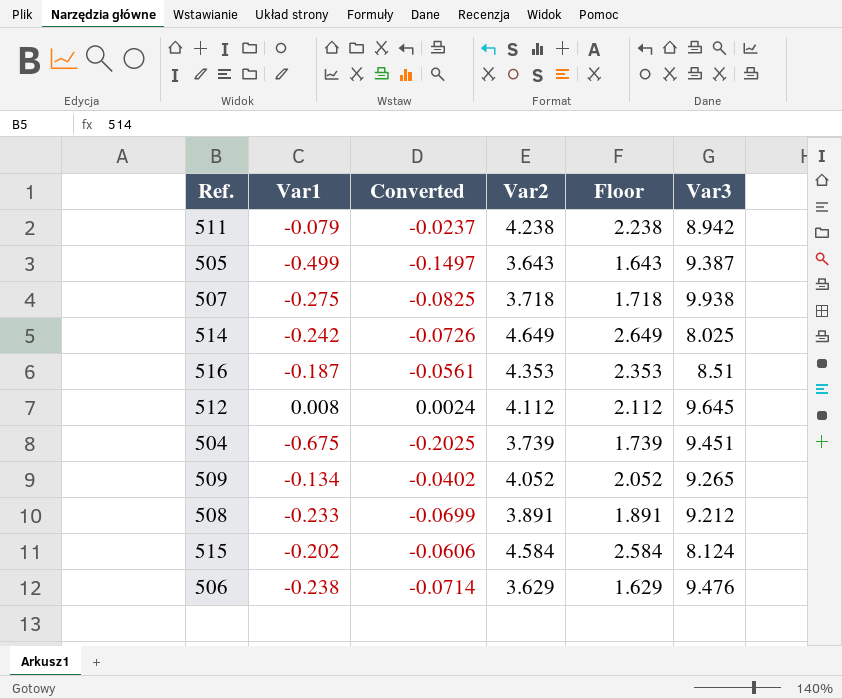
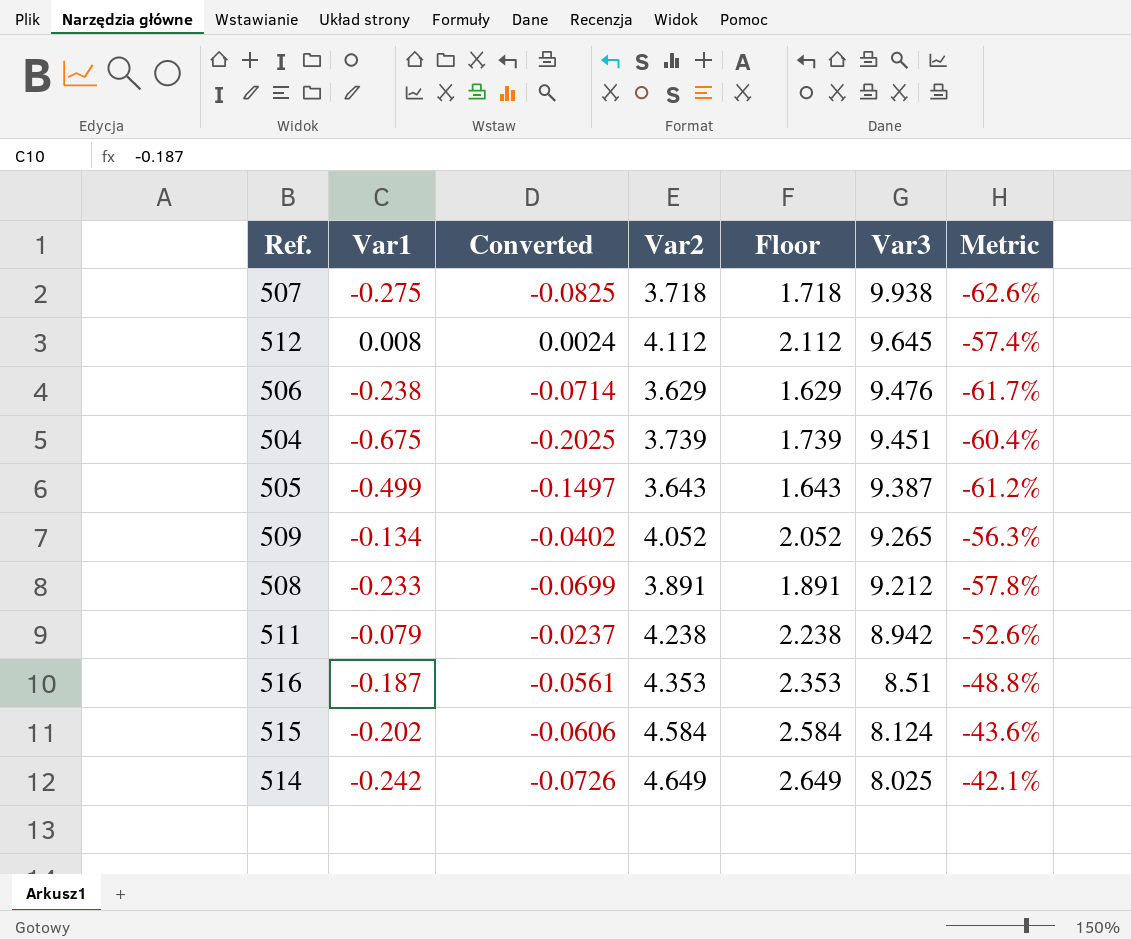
row order: none -> Var3 descending
column Metric | formula: none -> ([Var2] - [Var3]) / [Var3]

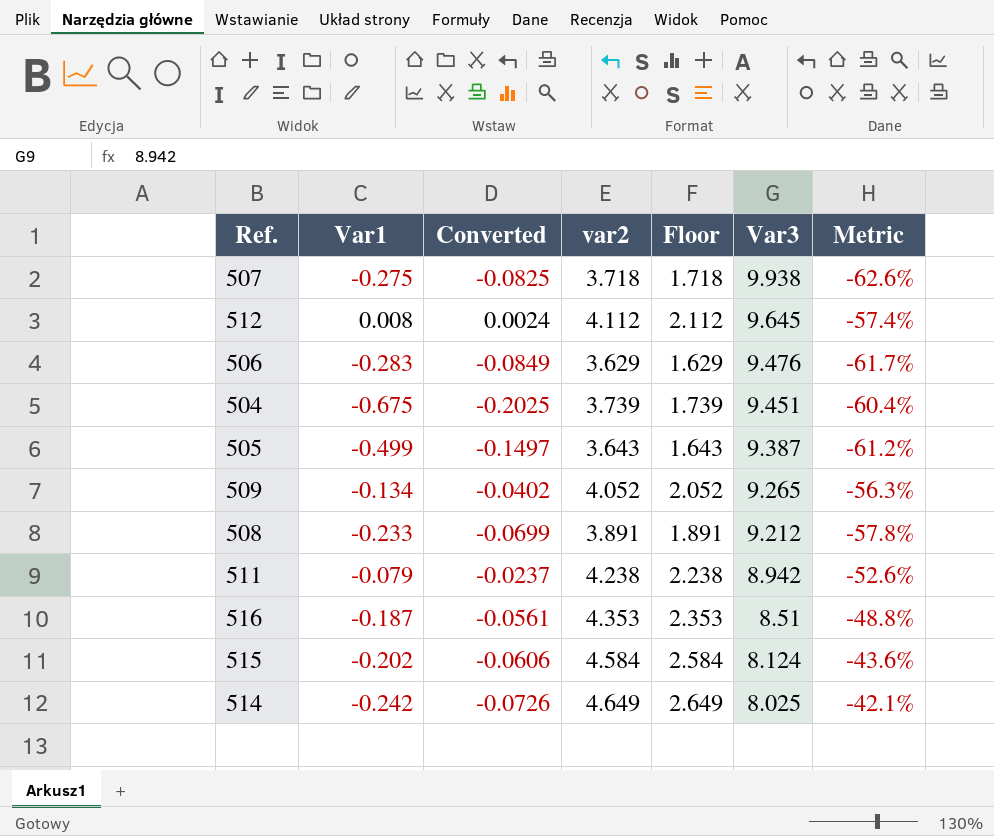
column name: Var2 -> var2
506 | Var1: -0.238 -> -0.283
506 | Converted: -0.0714 -> -0.0849

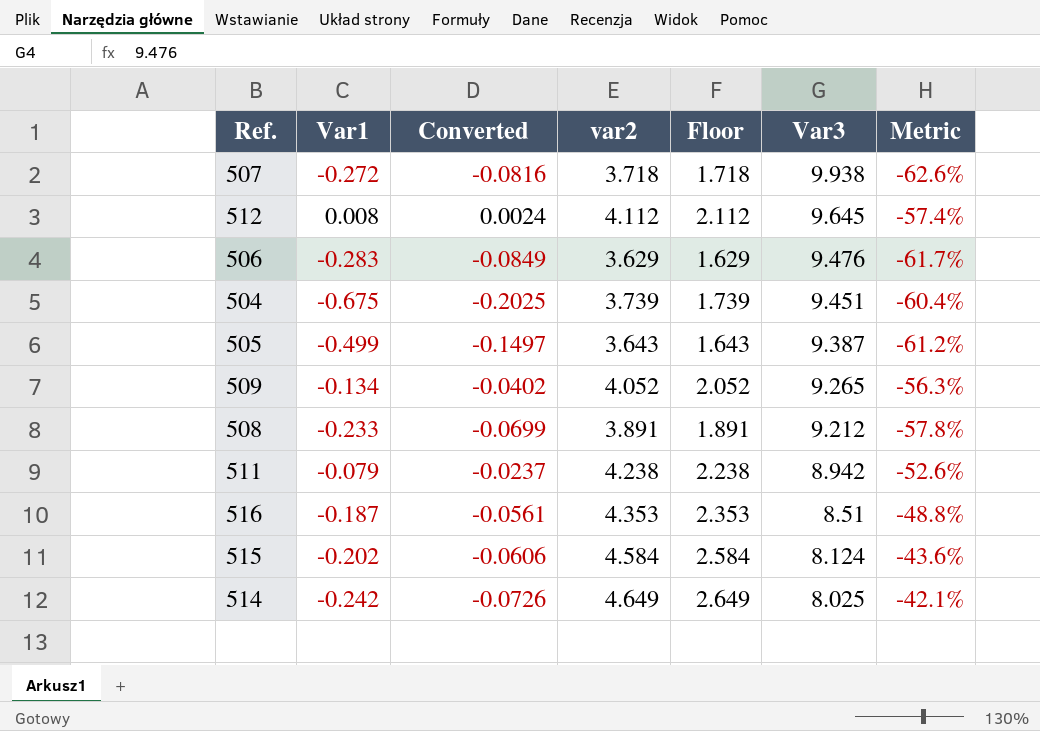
507 | Var1: -0.275 -> -0.272
507 | Converted: -0.0825 -> -0.0816

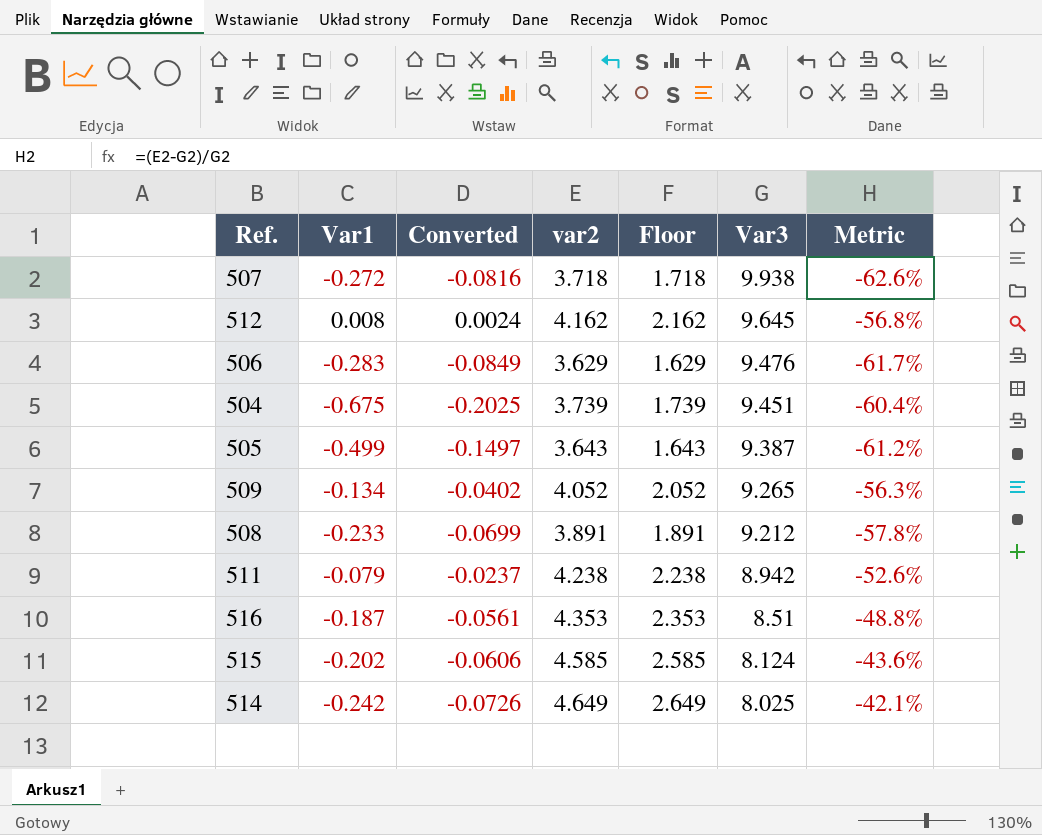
512 | var2: 4.112 -> 4.162
512 | Floor: 2.112 -> 2.162
512 | Metric: -57.4% -> -56.8%
515 | var2: 4.584 -> 4.585
515 | Floor: 2.584 -> 2.585

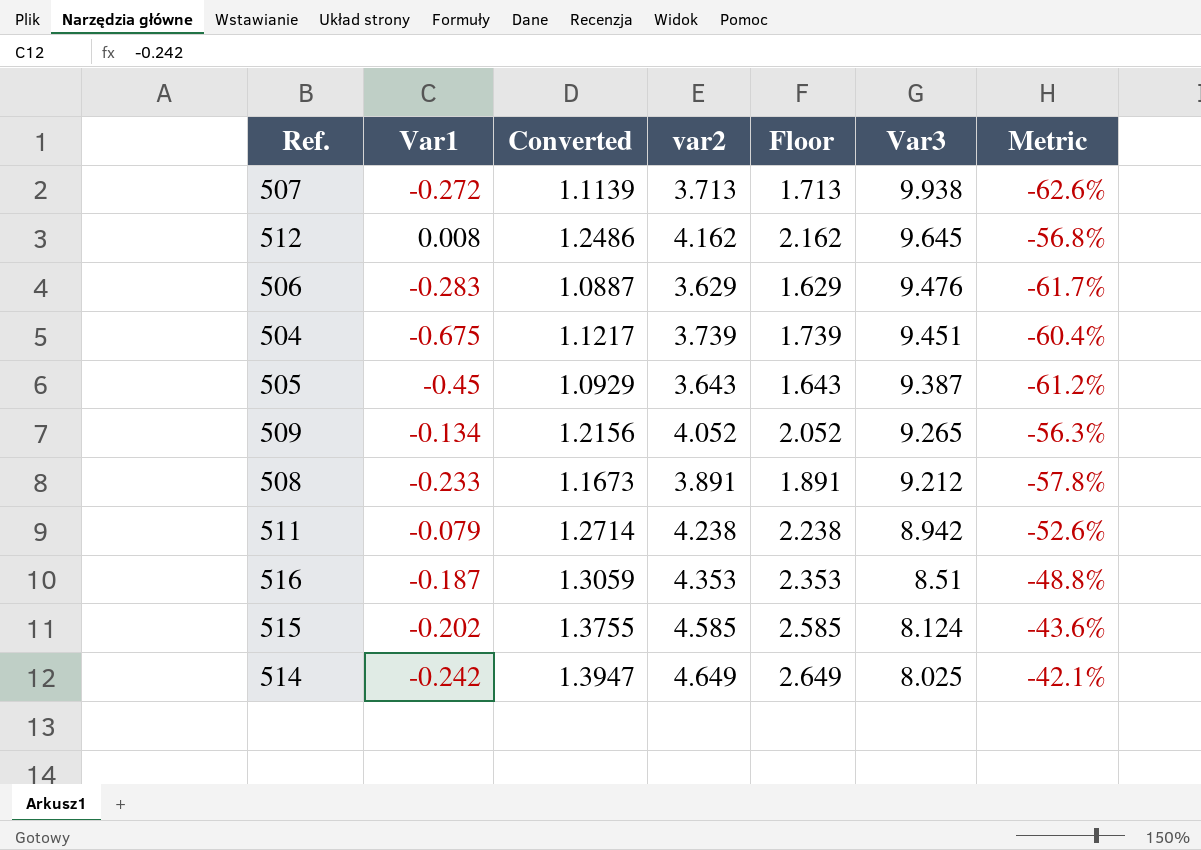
column Converted | formula: [Var1] * 0.3 -> [var2] * 0.3
507 | var2: 3.718 -> 3.713
507 | Floor: 1.718 -> 1.713
505 | Var1: -0.499 -> -0.45

